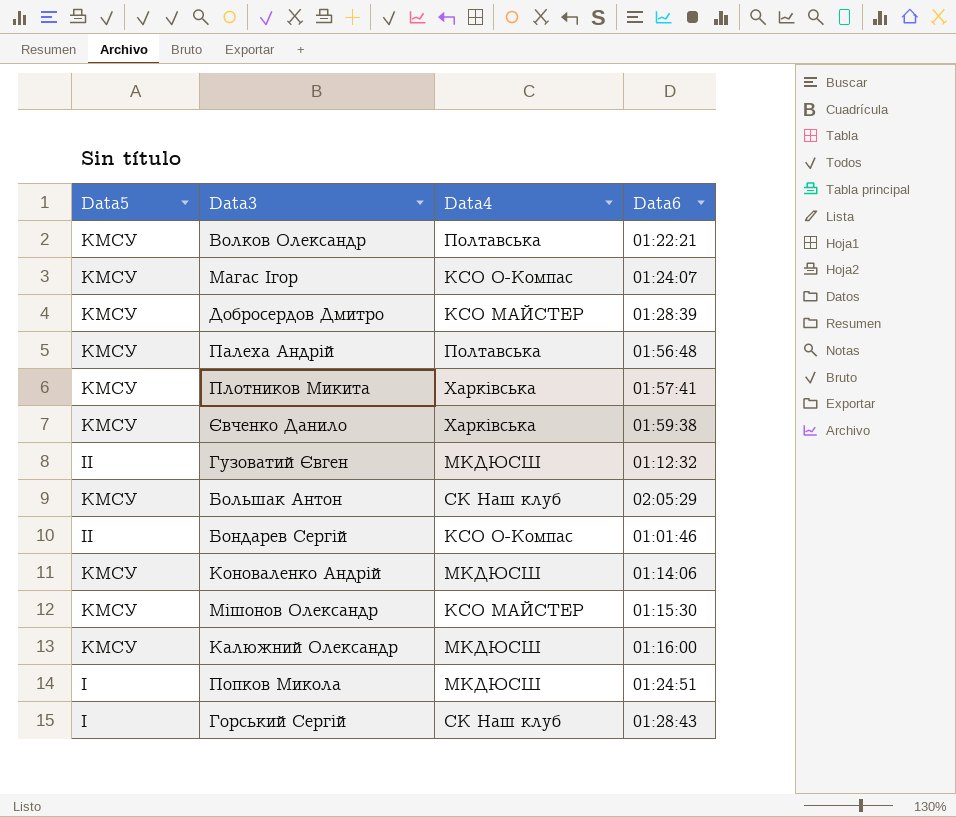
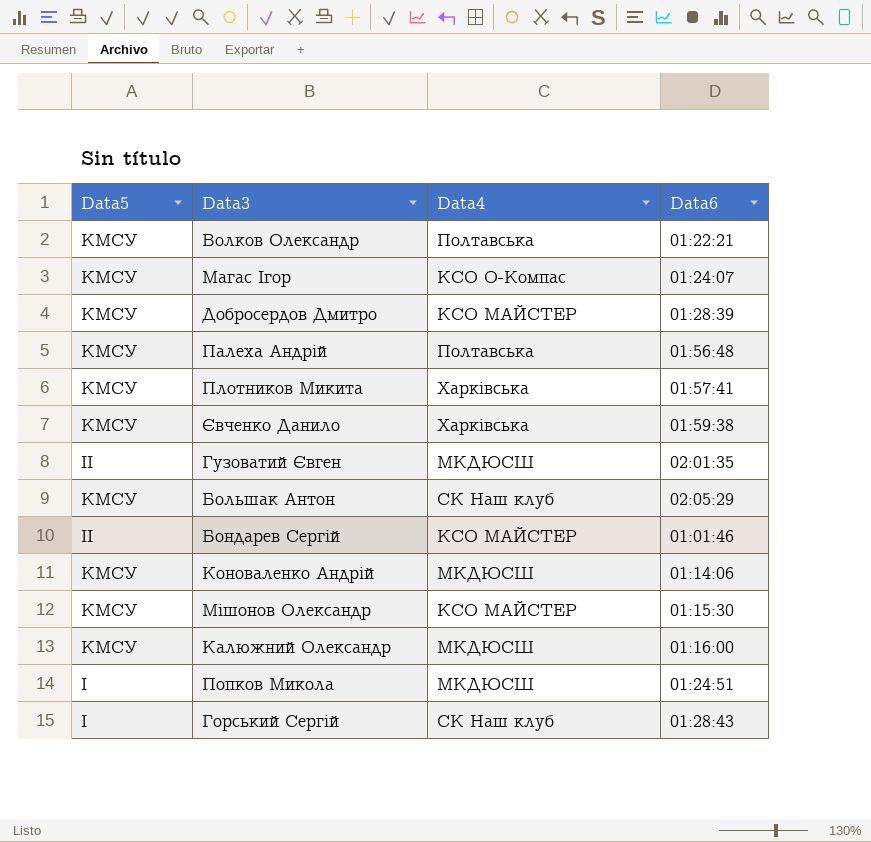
Гузоватий Євген | Data6: 01:12:32 -> 02:01:35
Бондарев Сергій | Data4: КСО О-Компас -> КСО МАЙСТЕР

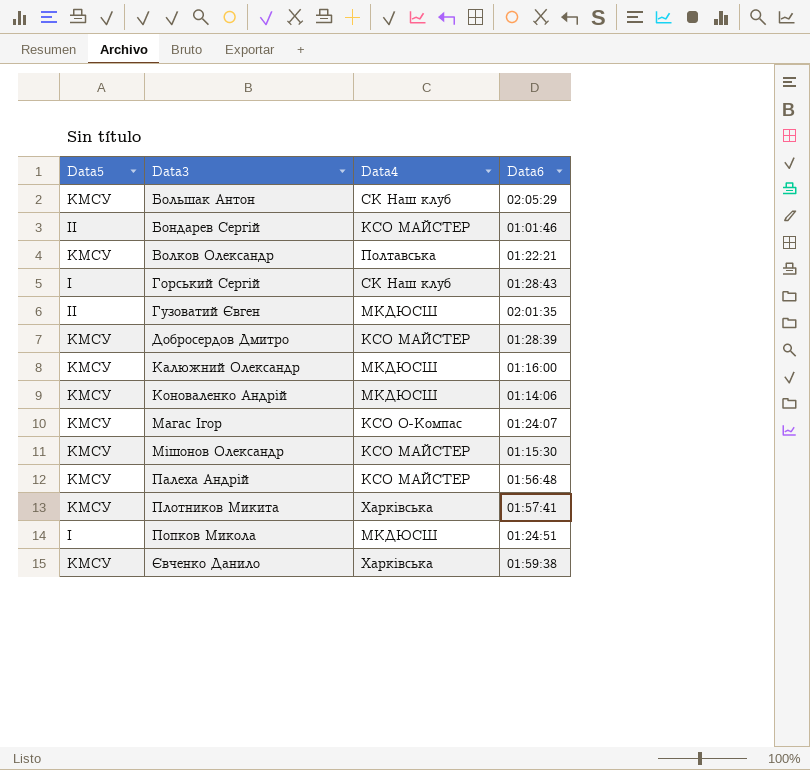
row order: none -> Data3 ascending
Палеха Андрій | Data4: Полтавська -> КСО МАЙСТЕР

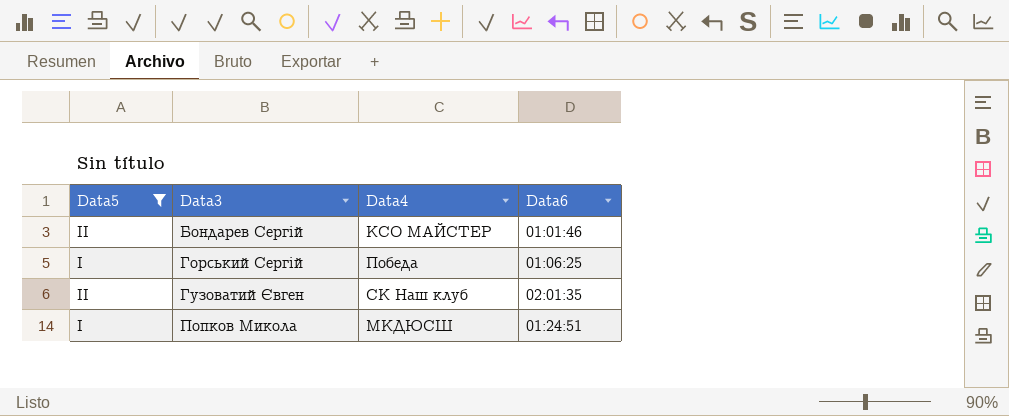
filter: none -> Data5 != КМСУ
Горський Сергій | Data4: СК Наш клуб -> Победа
Горський Сергій | Data6: 01:28:43 -> 01:06:25
Гузоватий Євген | Data4: МКДЮСШ -> СК Наш клуб

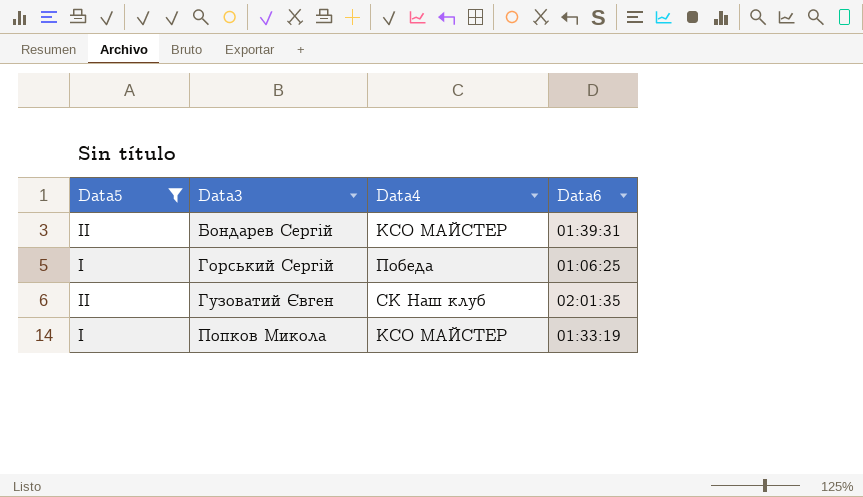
Бондарев Сергій | Data6: 01:01:46 -> 01:39:31
Попков Микола | Data4: МКДЮСШ -> КСО МАЙСТЕР
Попков Микола | Data6: 01:24:51 -> 01:33:19

